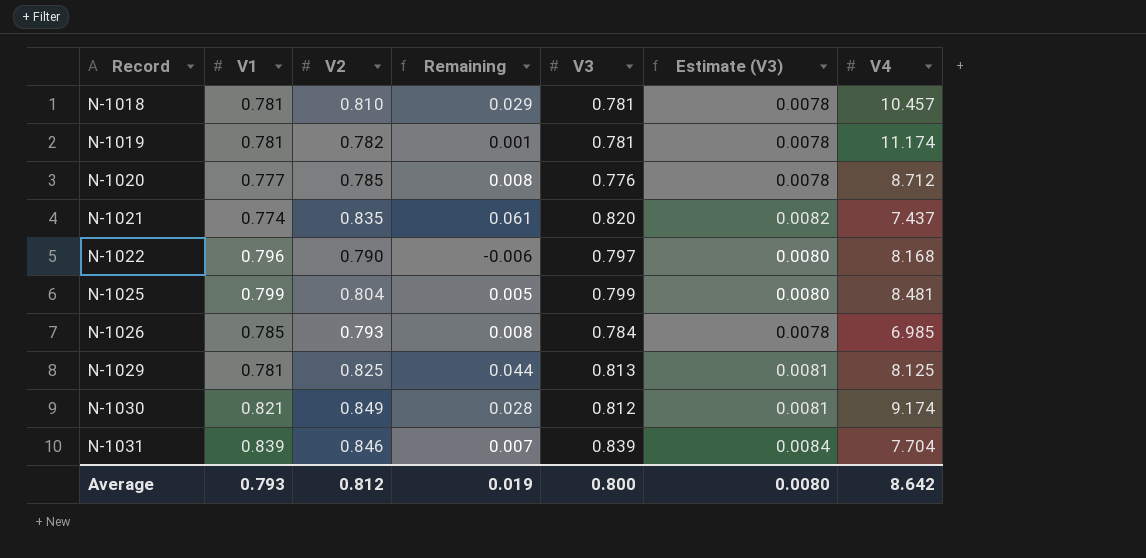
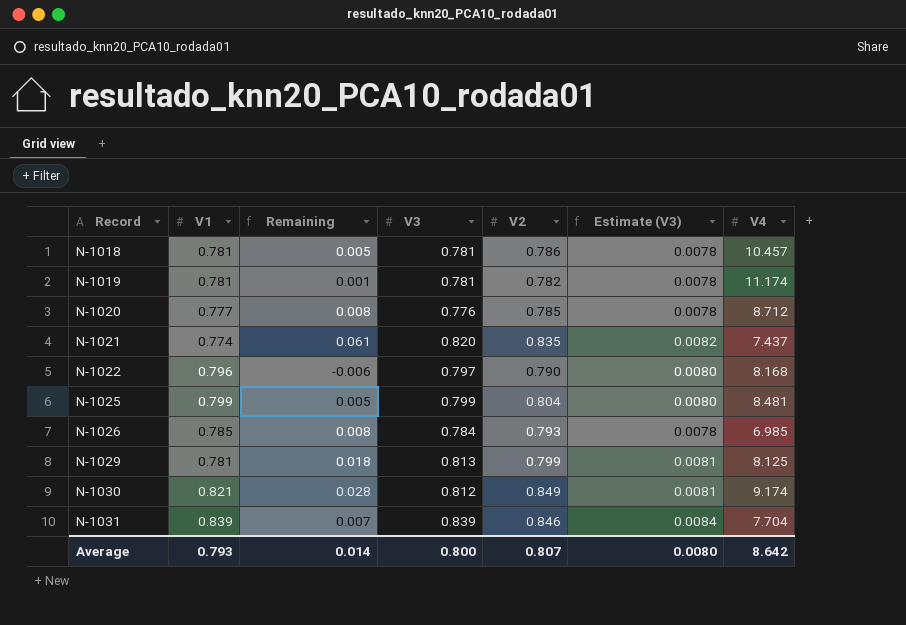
column V2 | position: 3 -> 5
N-1018 | Remaining: 0.029 -> 0.005
N-1018 | V2: 0.810 -> 0.786
N-1029 | Remaining: 0.044 -> 0.018
N-1029 | V2: 0.825 -> 0.799
Average | Remaining: 0.019 -> 0.014
Average | V2: 0.812 -> 0.807

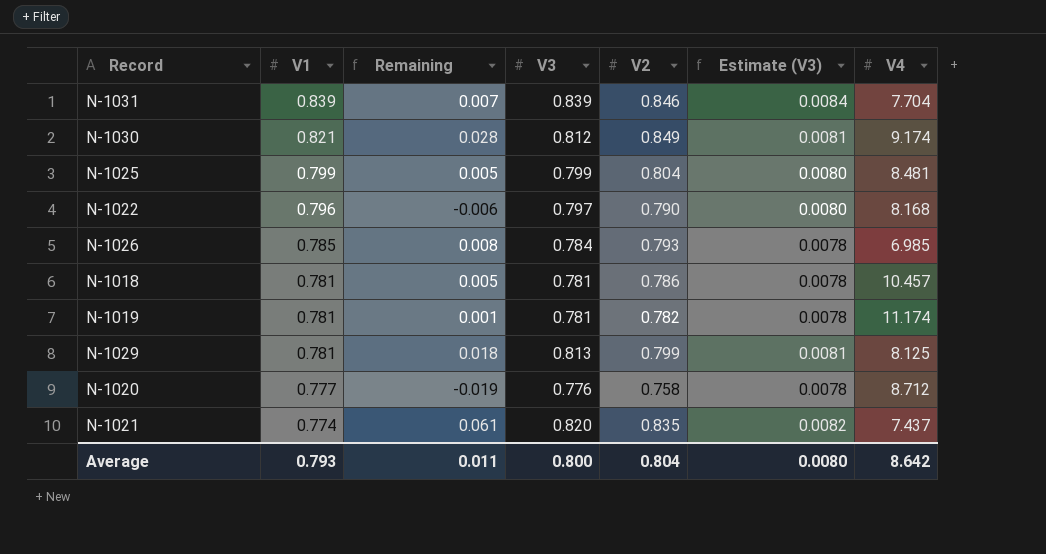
row order: Record ascending -> V1 descending
N-1020 | Remaining: 0.008 -> -0.019
N-1020 | V2: 0.785 -> 0.758
Average | Remaining: 0.014 -> 0.011
Average | V2: 0.807 -> 0.804

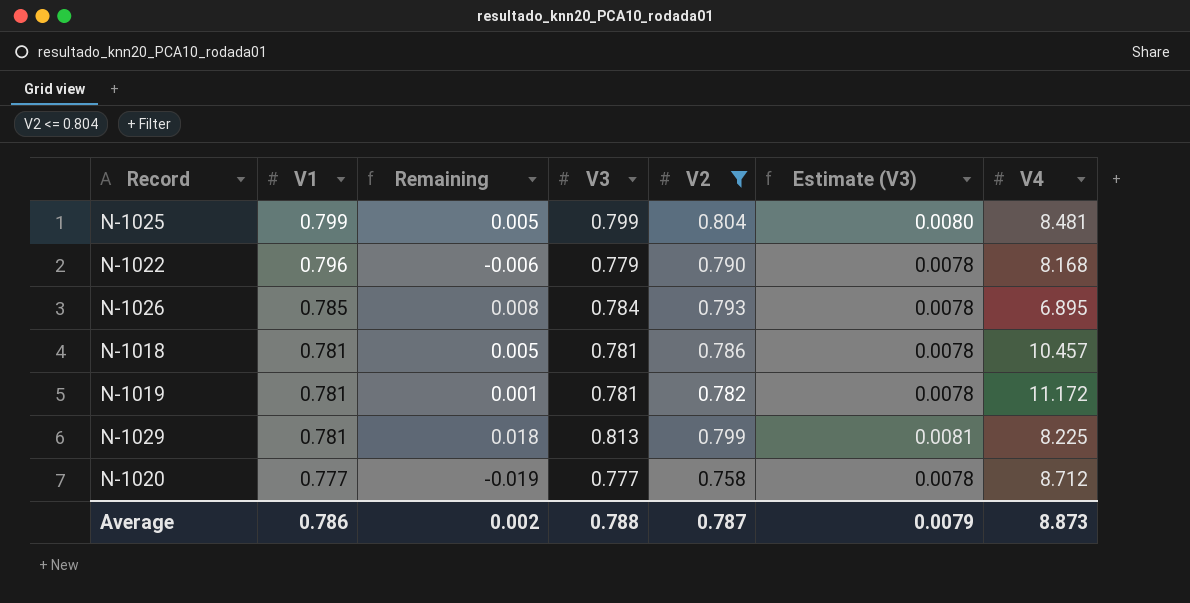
filter: none -> V2 <= 0.804
N-1022 | V3: 0.797 -> 0.779
N-1022 | Estimate (V3): 0.0080 -> 0.0078
N-1026 | V4: 6.985 -> 6.895
N-1019 | V4: 11.174 -> 11.172
N-1029 | V4: 8.125 -> 8.225
N-1020 | V3: 0.776 -> 0.777
Average | V1: 0.793 -> 0.786
Average | Remaining: 0.011 -> 0.002
Average | V3: 0.800 -> 0.788
Average | V2: 0.804 -> 0.787
Average | Estimate (V3): 0.0080 -> 0.0079
Average | V4: 8.642 -> 8.873

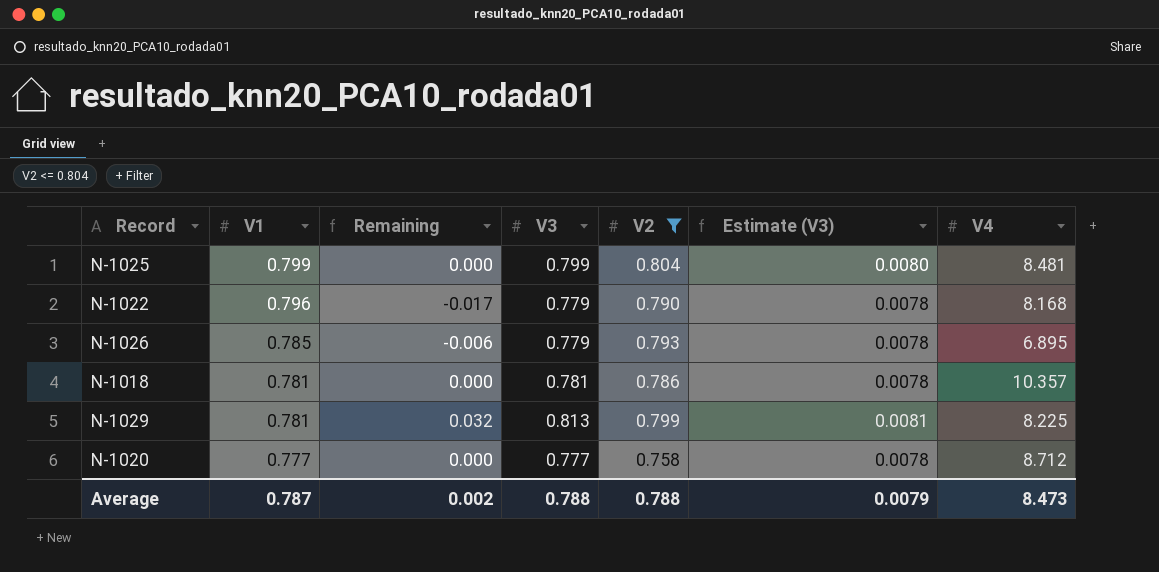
column Remaining | formula: [V2] - [V1] -> [V3] - [V1]
row N-1019: 0.781 | 0.001 | 0.781 | 0.782 | 0.0078 | 11.172 -> none
N-1026 | V3: 0.784 -> 0.779
N-1018 | V4: 10.457 -> 10.357
Average | V1: 0.786 -> 0.787
Average | V2: 0.787 -> 0.788
Average | V4: 8.873 -> 8.473

